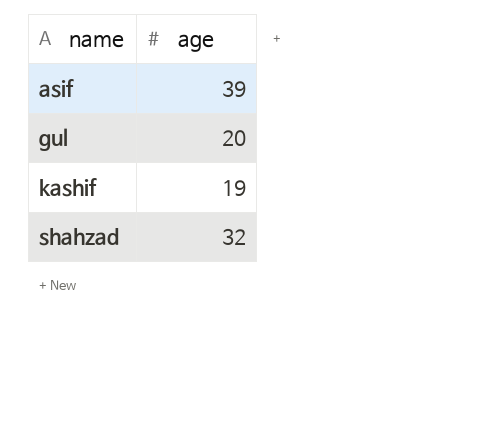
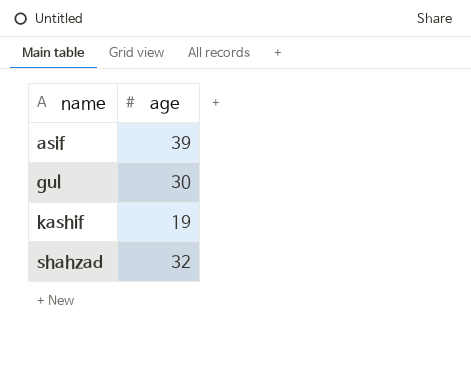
gul | age: 20 -> 30

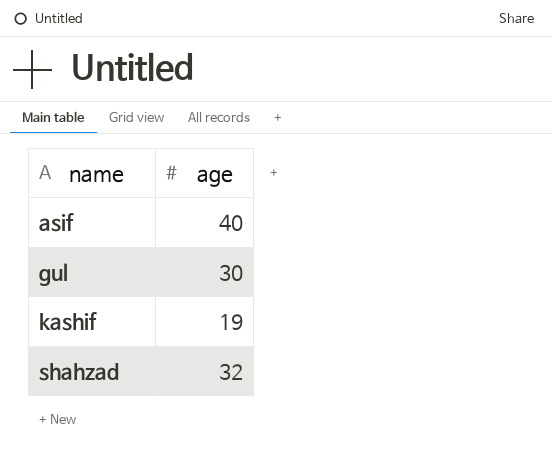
asif | age: 39 -> 40

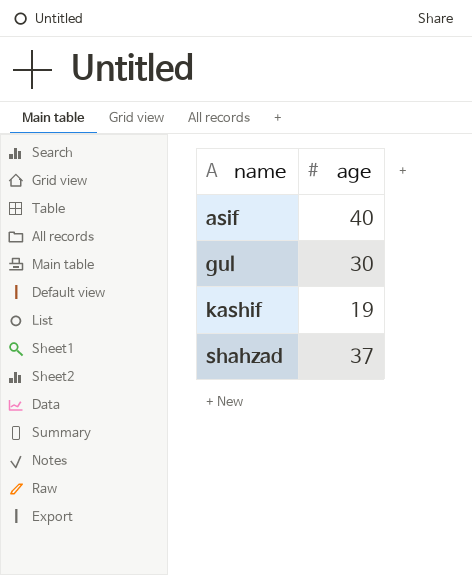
shahzad | age: 32 -> 37

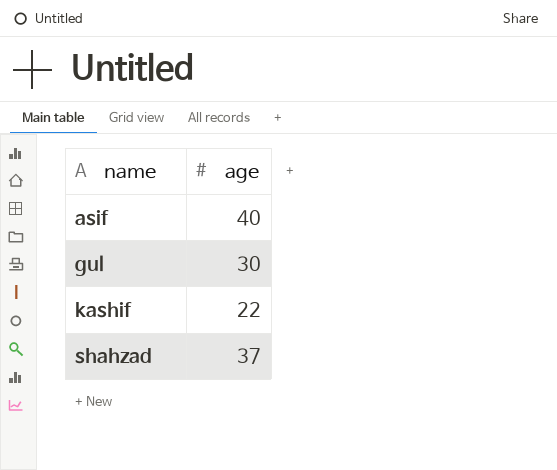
kashif | age: 19 -> 22

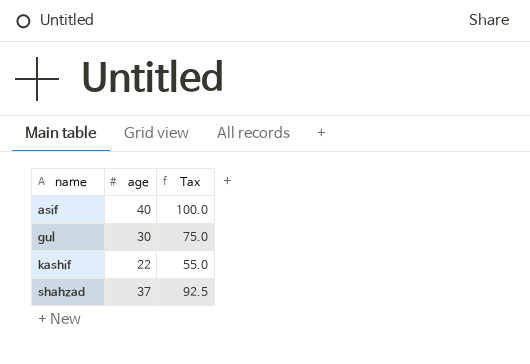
column Tax | formula: none -> [age] * 2.5

